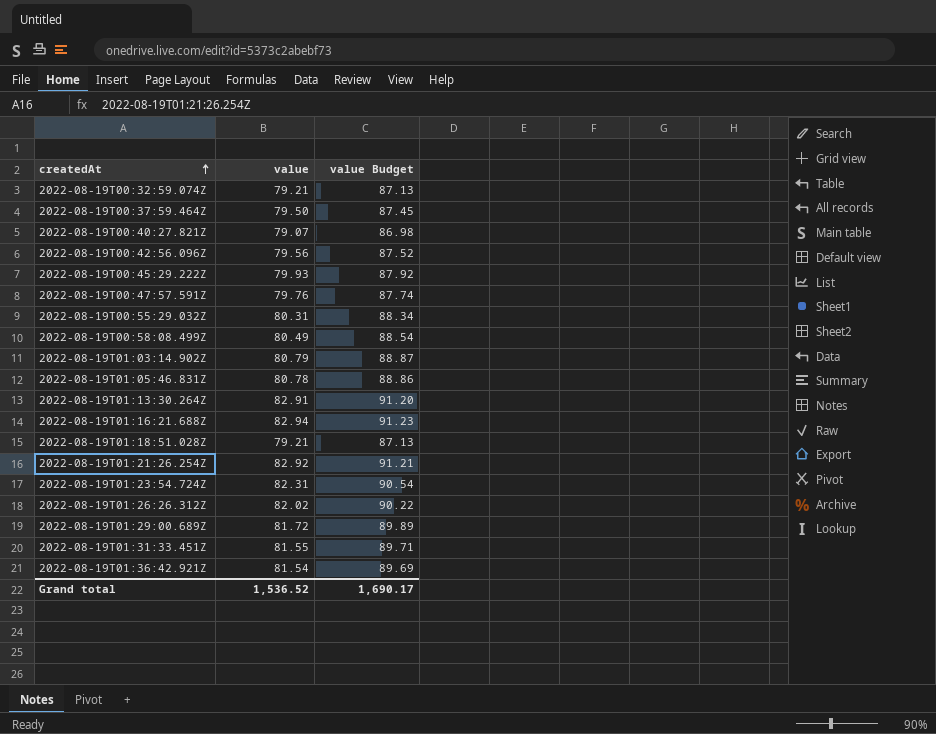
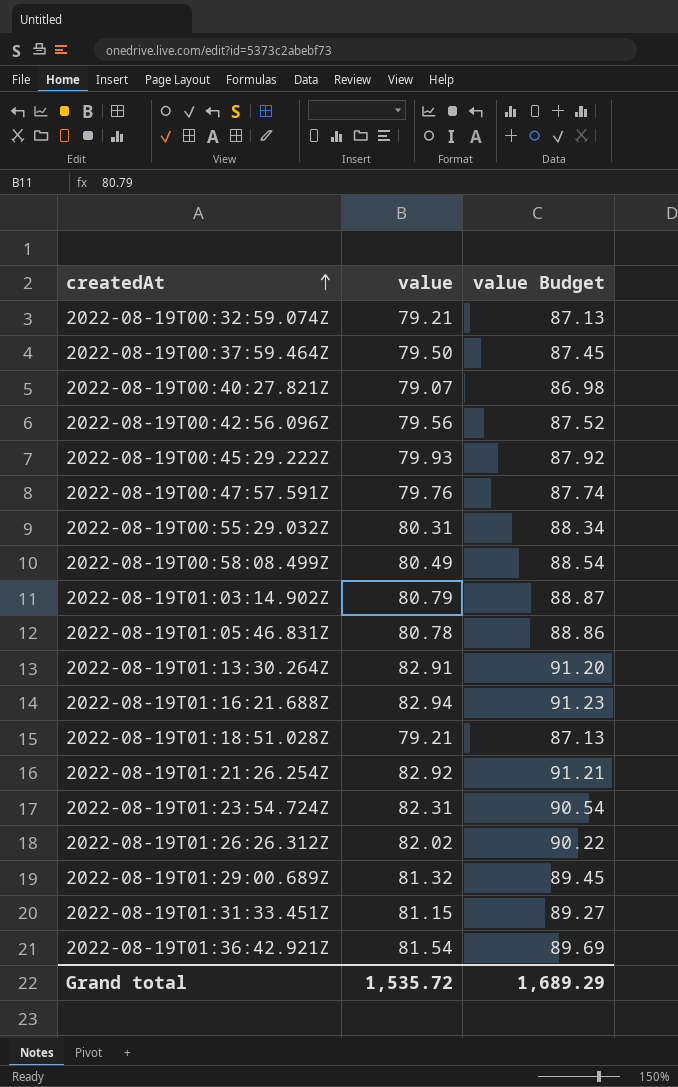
2022-08-19T01:29:00.689Z | value: 81.72 -> 81.32
2022-08-19T01:29:00.689Z | value Budget: 89.89 -> 89.45
2022-08-19T01:31:33.451Z | value: 81.55 -> 81.15
2022-08-19T01:31:33.451Z | value Budget: 89.71 -> 89.27
Grand total | value: 1,536.52 -> 1,535.72
Grand total | value Budget: 1,690.17 -> 1,689.29

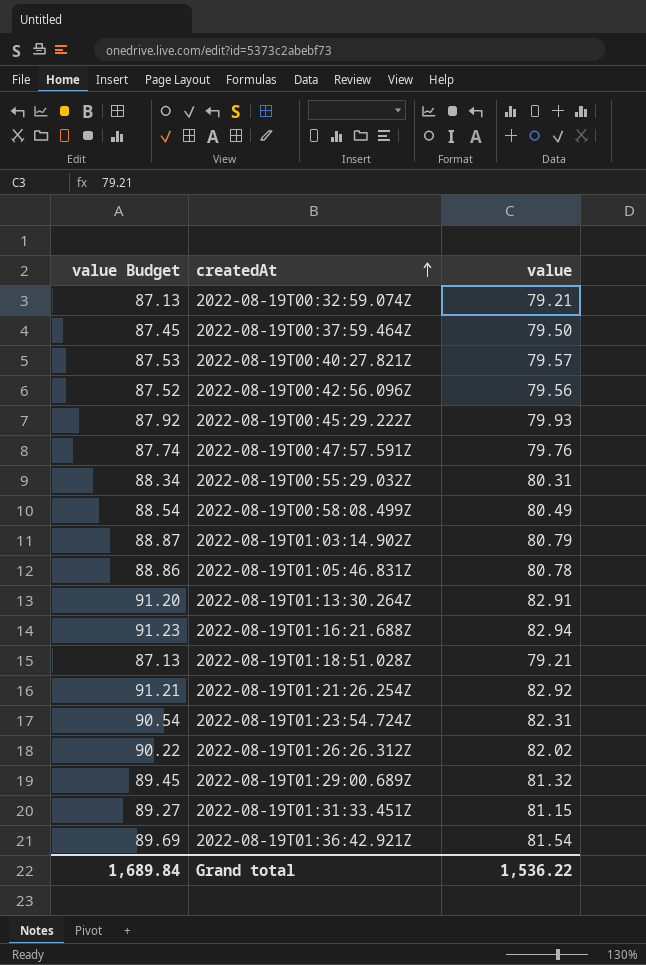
column value Budget | position: 3 -> 1
2022-08-19T00:40:27.821Z | value Budget: 86.98 -> 87.53
2022-08-19T00:40:27.821Z | value: 79.07 -> 79.57
Grand total | value Budget: 1,689.29 -> 1,689.84
Grand total | value: 1,535.72 -> 1,536.22

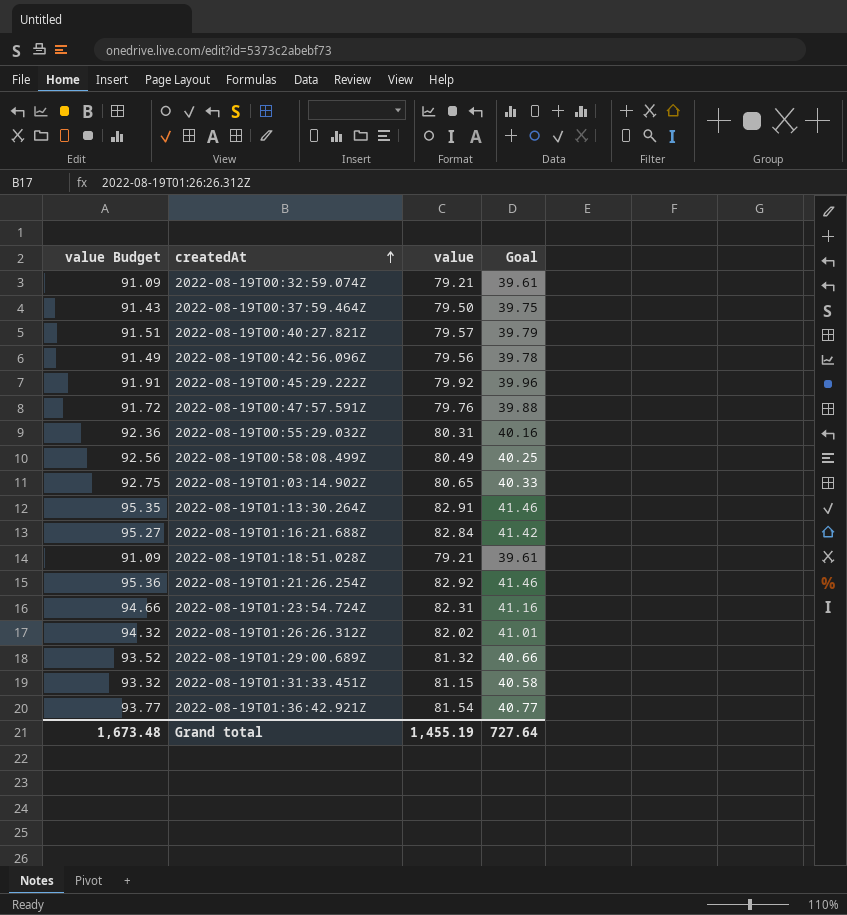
column value Budget | formula: [value] * 1.1 -> [value] * 1.15
column Goal | formula: none -> [value] * 0.5
row 2022-08-19T01:05:46.831Z: 88.86 | 80.78 -> none
2022-08-19T00:45:29.222Z | value: 79.93 -> 79.92
2022-08-19T01:03:14.902Z | value: 80.79 -> 80.65
2022-08-19T01:16:21.688Z | value: 82.94 -> 82.84
Grand total | value Budget: 1,689.84 -> 1,673.48
Grand total | value: 1,536.22 -> 1,455.19

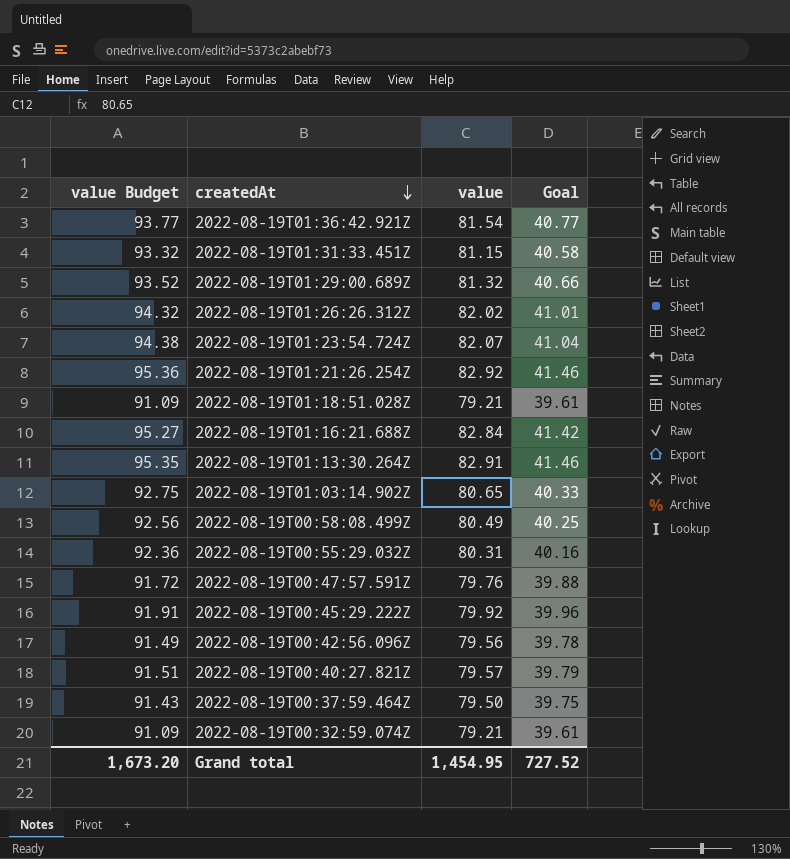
row order: createdAt ascending -> createdAt descending
2022-08-19T01:23:54.724Z | value Budget: 94.66 -> 94.38
2022-08-19T01:23:54.724Z | value: 82.31 -> 82.07
2022-08-19T01:23:54.724Z | Goal: 41.16 -> 41.04
Grand total | value Budget: 1,673.48 -> 1,673.20
Grand total | value: 1,455.19 -> 1,454.95
Grand total | Goal: 727.64 -> 727.52

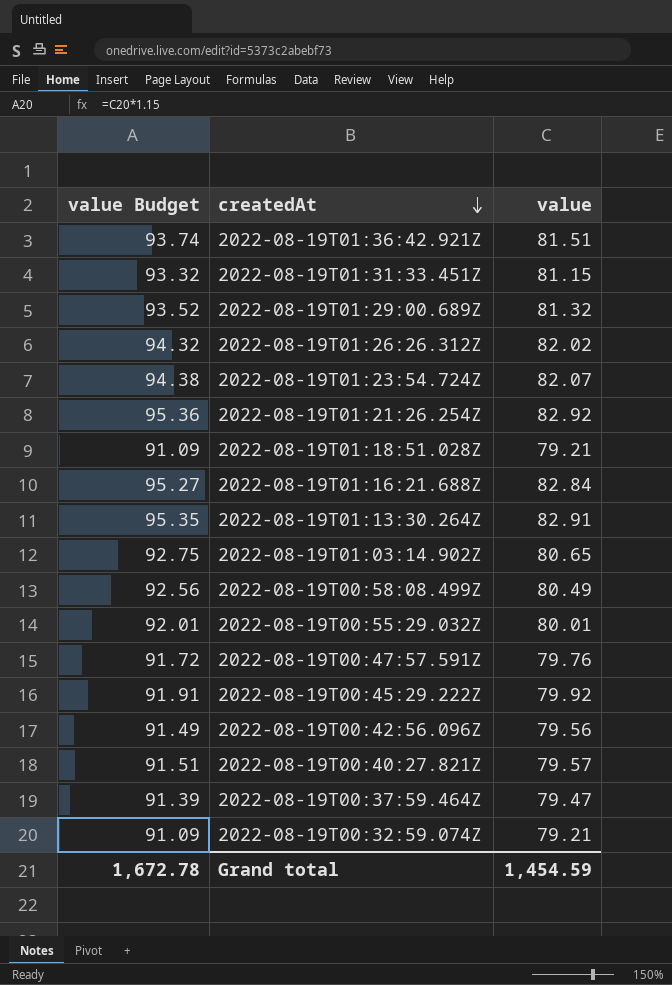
column Goal | formula: [value] * 0.5 -> none
2022-08-19T01:36:42.921Z | value Budget: 93.77 -> 93.74
2022-08-19T01:36:42.921Z | value: 81.54 -> 81.51
2022-08-19T00:55:29.032Z | value Budget: 92.36 -> 92.01
2022-08-19T00:55:29.032Z | value: 80.31 -> 80.01
2022-08-19T00:37:59.464Z | value Budget: 91.43 -> 91.39
2022-08-19T00:37:59.464Z | value: 79.50 -> 79.47
Grand total | value Budget: 1,673.20 -> 1,672.78
Grand total | value: 1,454.95 -> 1,454.59

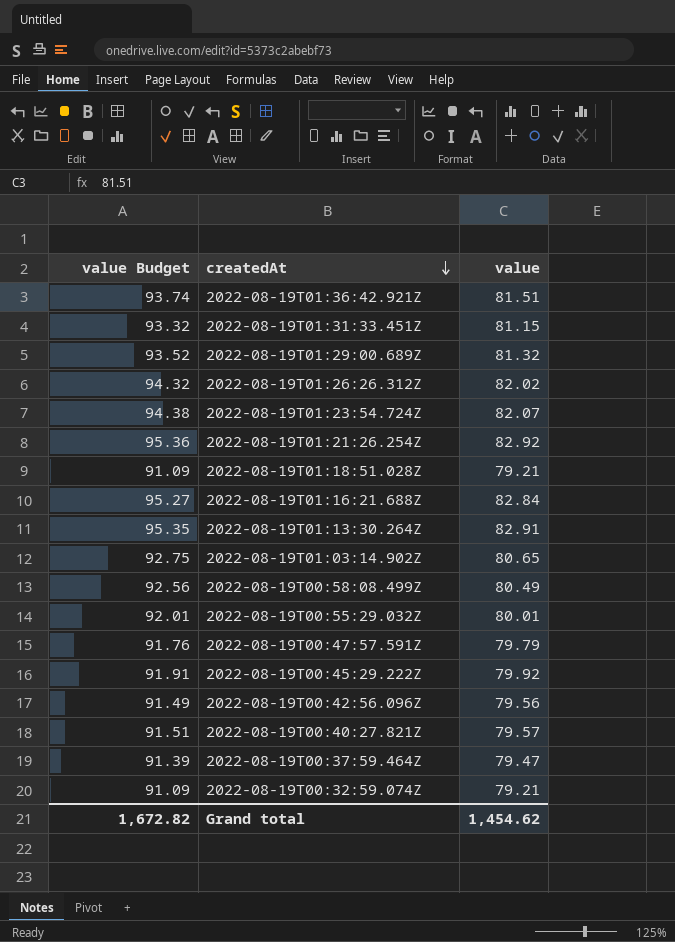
2022-08-19T00:47:57.591Z | value Budget: 91.72 -> 91.76
2022-08-19T00:47:57.591Z | value: 79.76 -> 79.79
Grand total | value Budget: 1,672.78 -> 1,672.82
Grand total | value: 1,454.59 -> 1,454.62

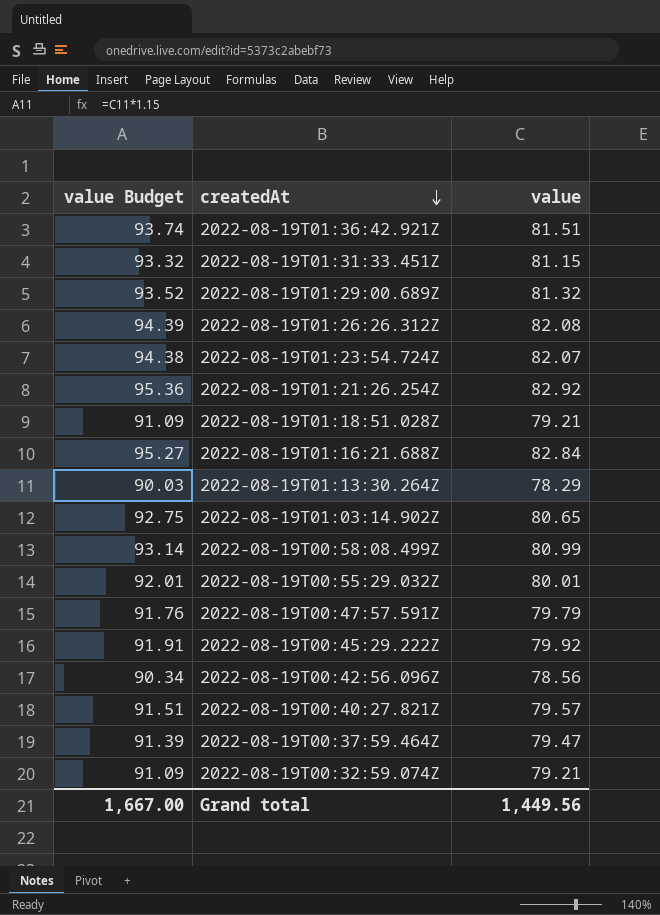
2022-08-19T01:26:26.312Z | value Budget: 94.32 -> 94.39
2022-08-19T01:26:26.312Z | value: 82.02 -> 82.08
2022-08-19T01:13:30.264Z | value Budget: 95.35 -> 90.03
2022-08-19T01:13:30.264Z | value: 82.91 -> 78.29
2022-08-19T00:58:08.499Z | value Budget: 92.56 -> 93.14
2022-08-19T00:58:08.499Z | value: 80.49 -> 80.99
2022-08-19T00:42:56.096Z | value Budget: 91.49 -> 90.34
2022-08-19T00:42:56.096Z | value: 79.56 -> 78.56
Grand total | value Budget: 1,672.82 -> 1,667.00
Grand total | value: 1,454.62 -> 1,449.56

